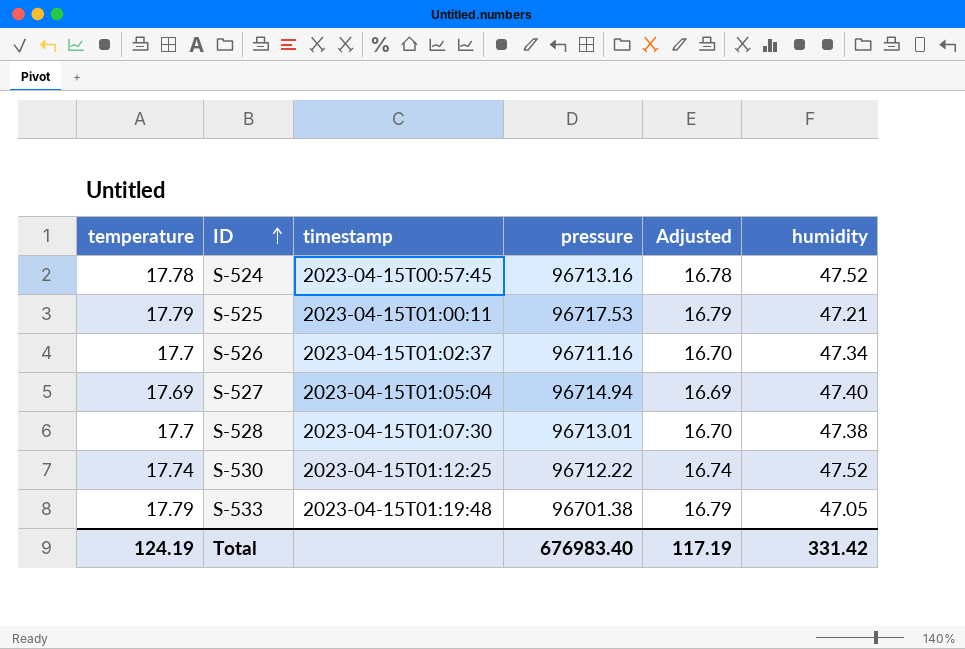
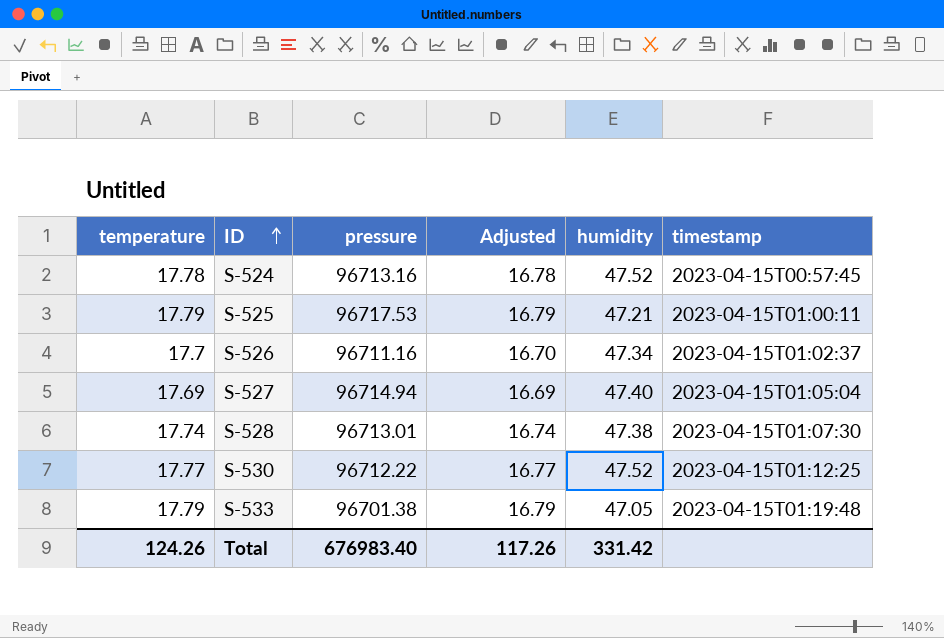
column timestamp | position: 3 -> 6
S-528 | temperature: 17.7 -> 17.74
S-528 | Adjusted: 16.70 -> 16.74
S-530 | temperature: 17.74 -> 17.77
S-530 | Adjusted: 16.74 -> 16.77
Total | temperature: 124.19 -> 124.26
Total | Adjusted: 117.19 -> 117.26

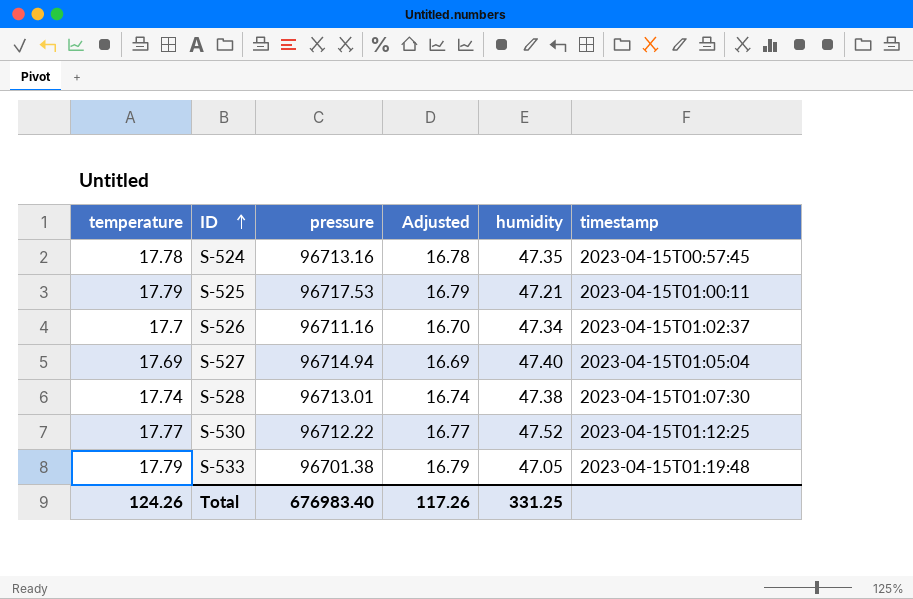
S-524 | humidity: 47.52 -> 47.35
Total | humidity: 331.42 -> 331.25

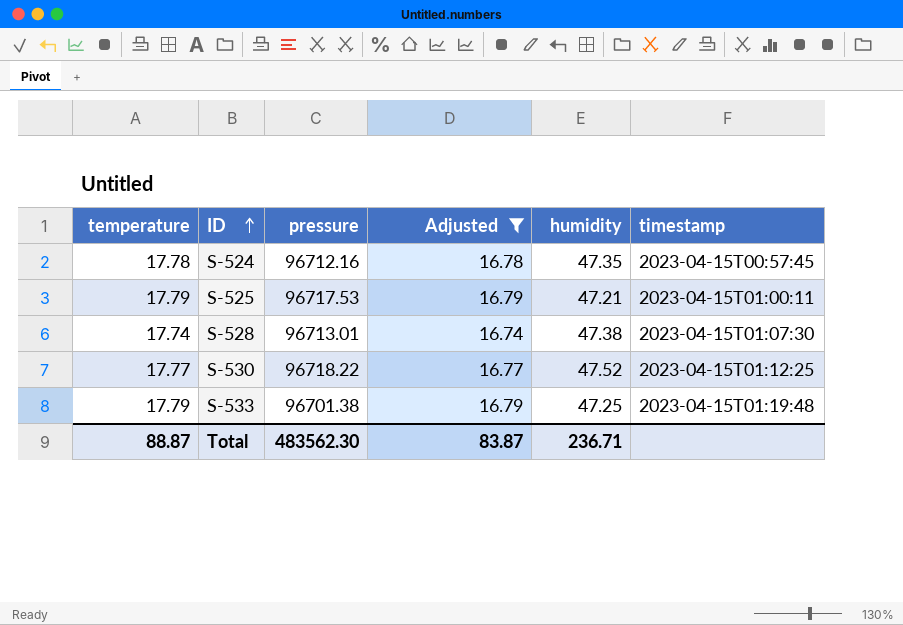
filter: none -> Adjusted >= 16.74
S-524 | pressure: 96713.16 -> 96712.16
S-530 | pressure: 96712.22 -> 96718.22
S-533 | humidity: 47.05 -> 47.25
Total | temperature: 124.26 -> 88.87
Total | pressure: 676983.40 -> 483562.30
Total | Adjusted: 117.26 -> 83.87
Total | humidity: 331.25 -> 236.71

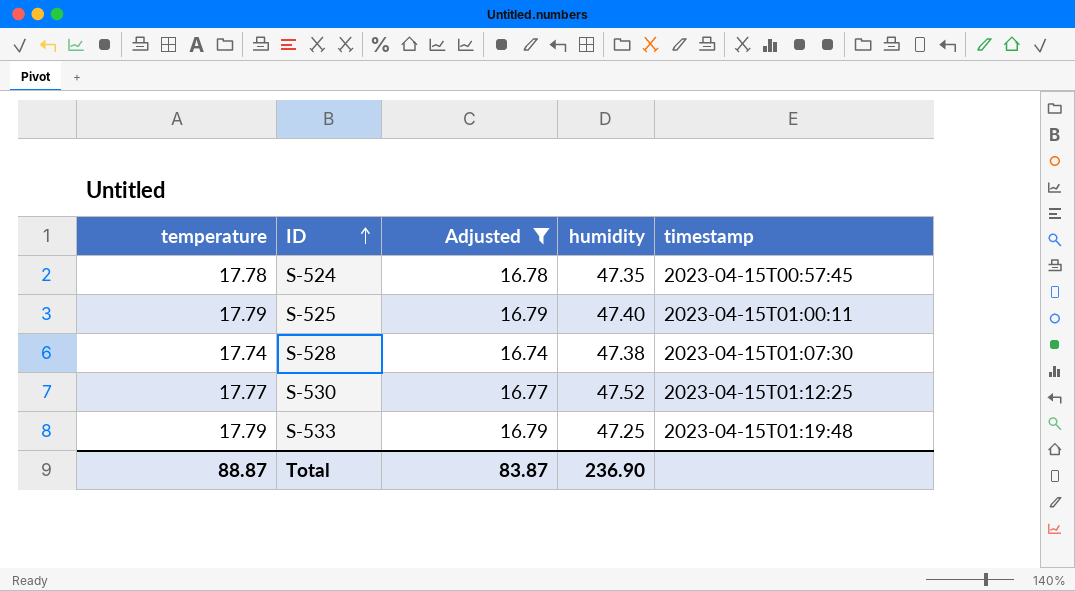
column pressure | position: 3 -> none
S-525 | humidity: 47.21 -> 47.40
Total | humidity: 236.71 -> 236.90

